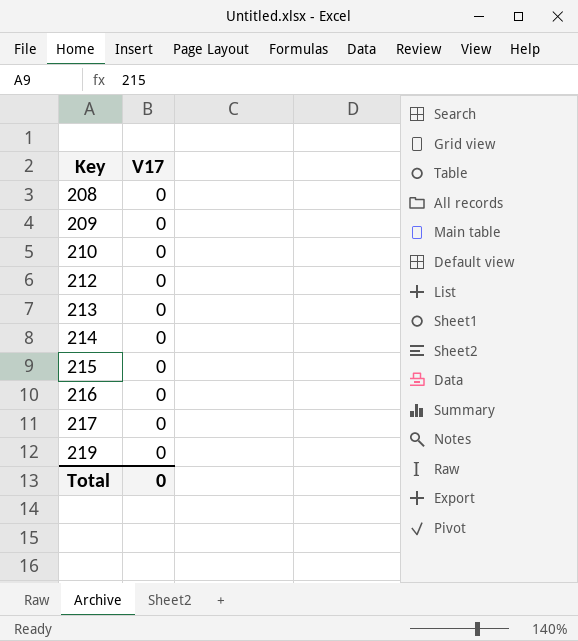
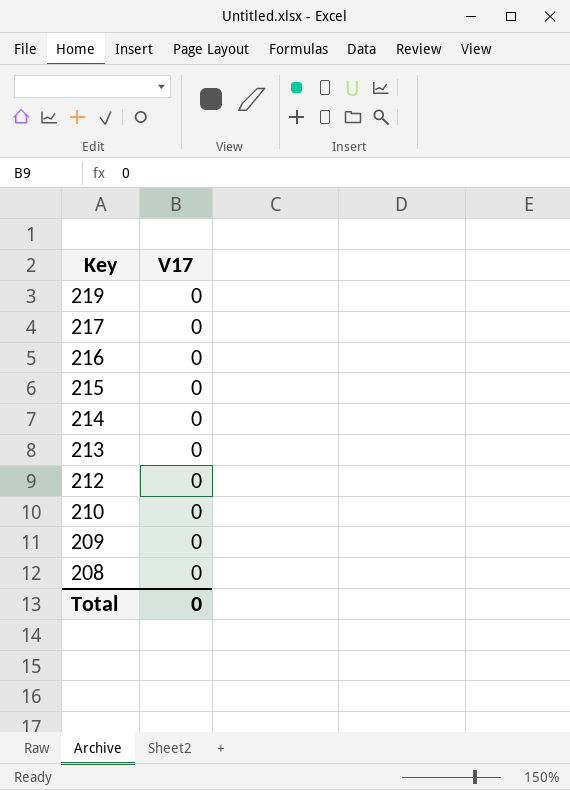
row order: Key ascending -> Key descending

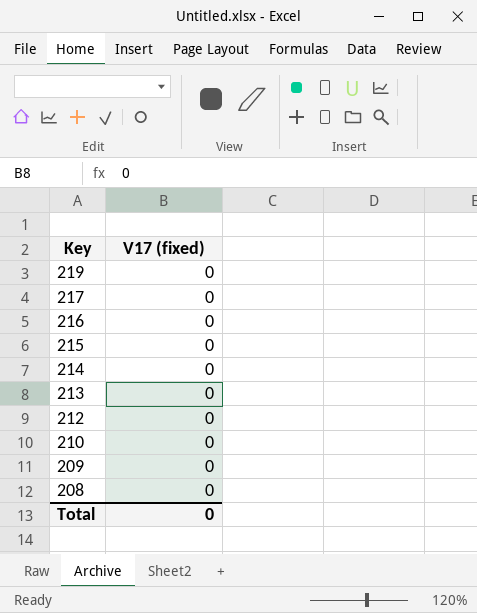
column name: V17 -> V17 (fixed)

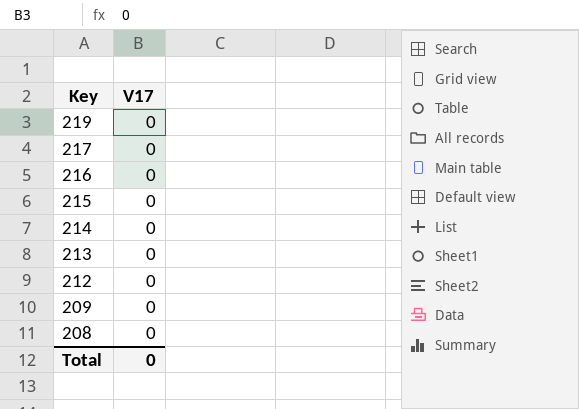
column name: V17 (fixed) -> V17
row 210: 0 -> none

